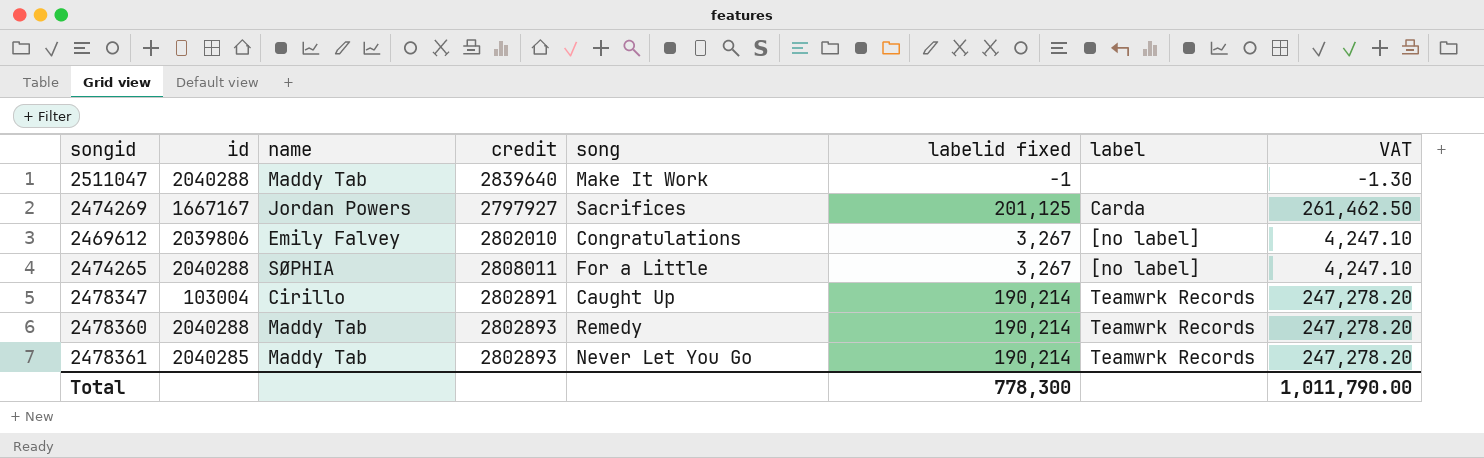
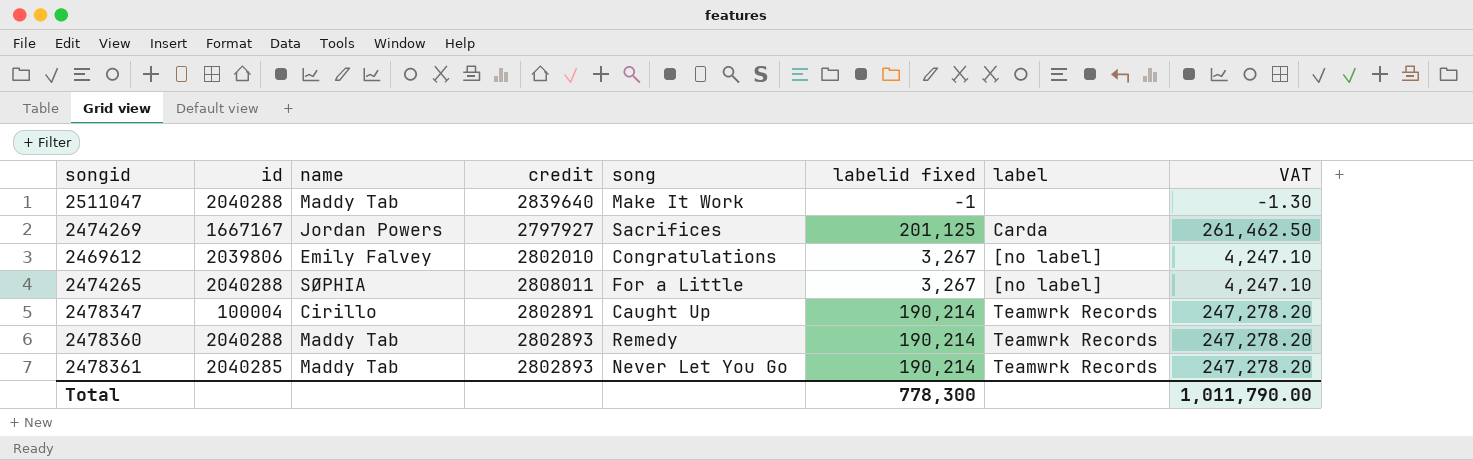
2478347 | id: 103004 -> 100004

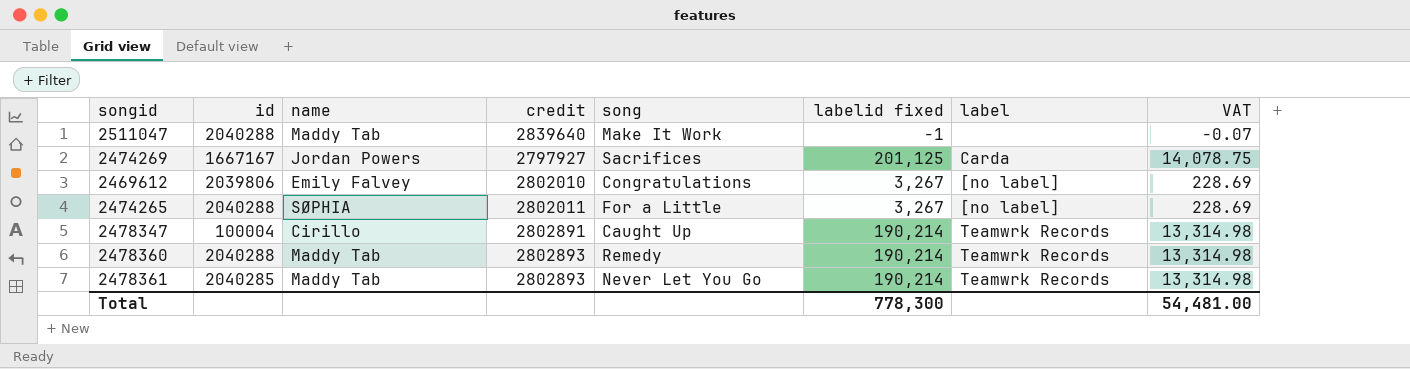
column VAT | formula: [labelid fixed] * 1.3 -> [labelid fixed] * 0.07
2474265 | credit: 2808011 -> 2802011
Total | VAT: 1,011,790.00 -> 54,481.00

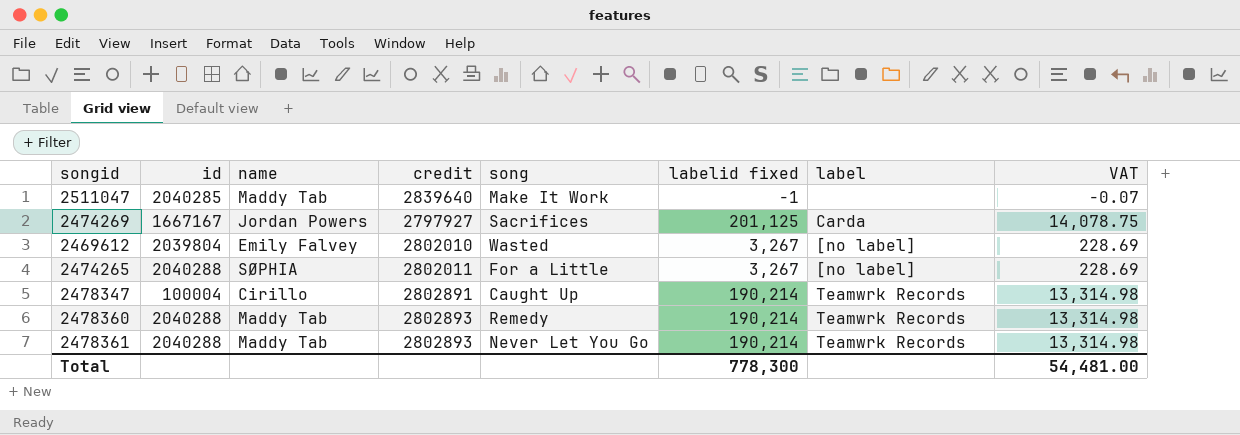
2511047 | id: 2040288 -> 2040285
2469612 | id: 2039806 -> 2039804
2469612 | song: Congratulations -> Wasted
2478361 | id: 2040285 -> 2040288

